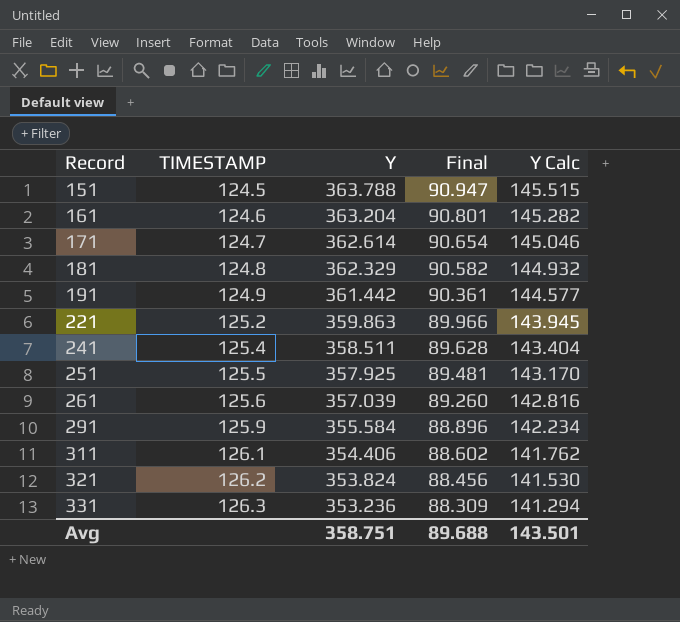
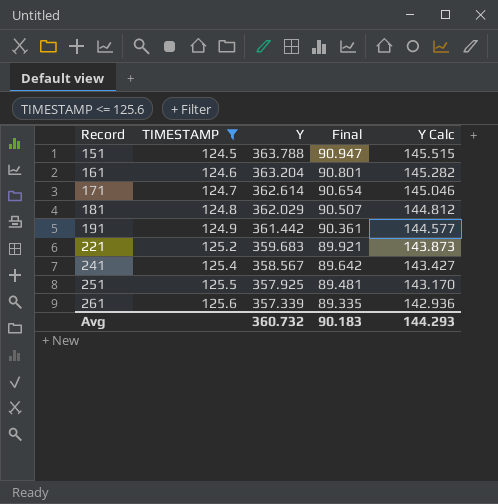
filter: none -> TIMESTAMP <= 125.6
181 | Y: 362.329 -> 362.029
181 | Final: 90.582 -> 90.507
181 | Y Calc: 144.932 -> 144.812
221 | Y: 359.863 -> 359.683
221 | Final: 89.966 -> 89.921
221 | Y Calc: 143.945 -> 143.873
241 | Y: 358.511 -> 358.567
241 | Final: 89.628 -> 89.642
241 | Y Calc: 143.404 -> 143.427
261 | Y: 357.039 -> 357.339
261 | Final: 89.260 -> 89.335
261 | Y Calc: 142.816 -> 142.936
Avg | Y: 358.751 -> 360.732
Avg | Final: 89.688 -> 90.183
Avg | Y Calc: 143.501 -> 144.293

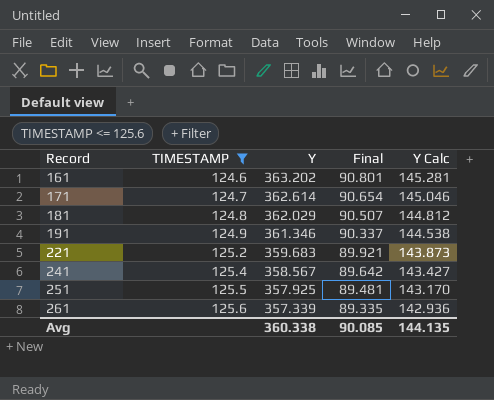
row 151: 124.5 | 363.788 | 90.947 | 145.515 -> none
161 | Y: 363.204 -> 363.202
161 | Y Calc: 145.282 -> 145.281
191 | Y: 361.442 -> 361.346
191 | Final: 90.361 -> 90.337
191 | Y Calc: 144.577 -> 144.538
Avg | Y: 360.732 -> 360.338
Avg | Final: 90.183 -> 90.085
Avg | Y Calc: 144.293 -> 144.135

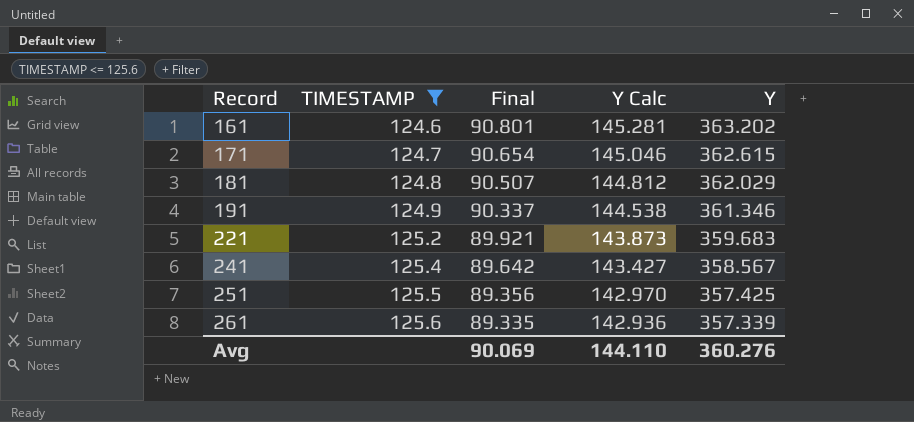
column Y | position: 3 -> 5
171 | Y: 362.614 -> 362.615
251 | Final: 89.481 -> 89.356
251 | Y Calc: 143.170 -> 142.970
251 | Y: 357.925 -> 357.425
Avg | Final: 90.085 -> 90.069
Avg | Y Calc: 144.135 -> 144.110
Avg | Y: 360.338 -> 360.276

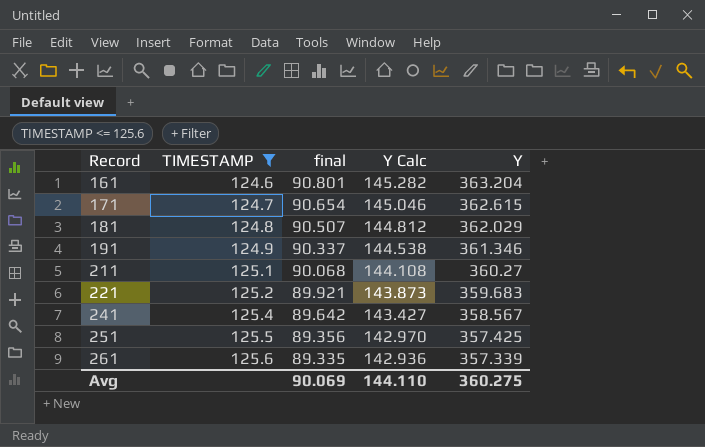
column name: Final -> final
161 | Y Calc: 145.281 -> 145.282
161 | Y: 363.202 -> 363.204
row 211: none -> 125.1 | 90.068 | 144.108 | 360.27
Avg | Y: 360.276 -> 360.275

